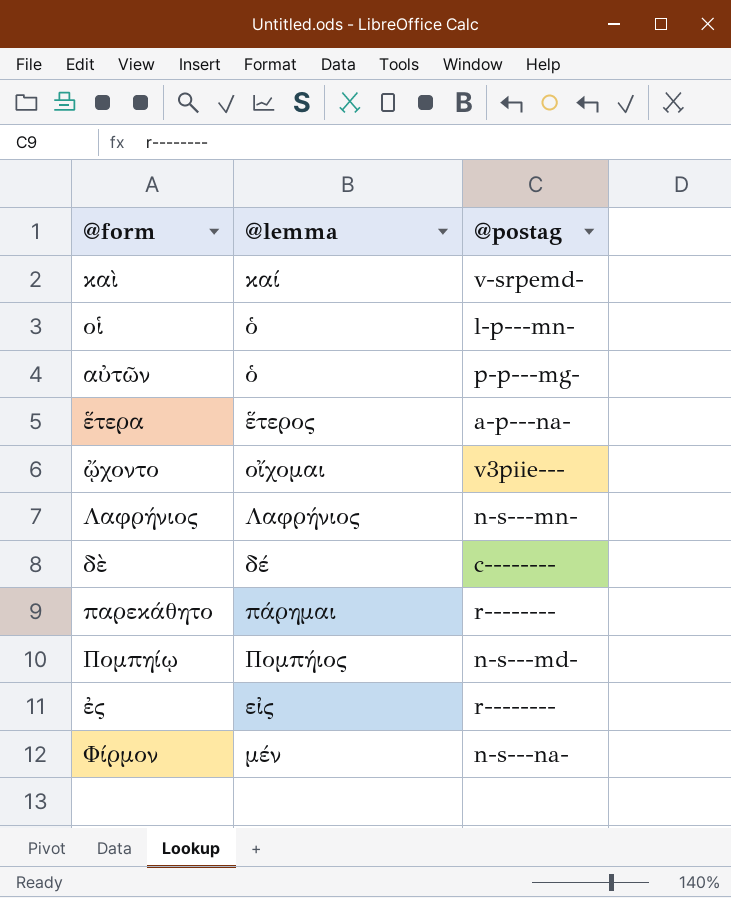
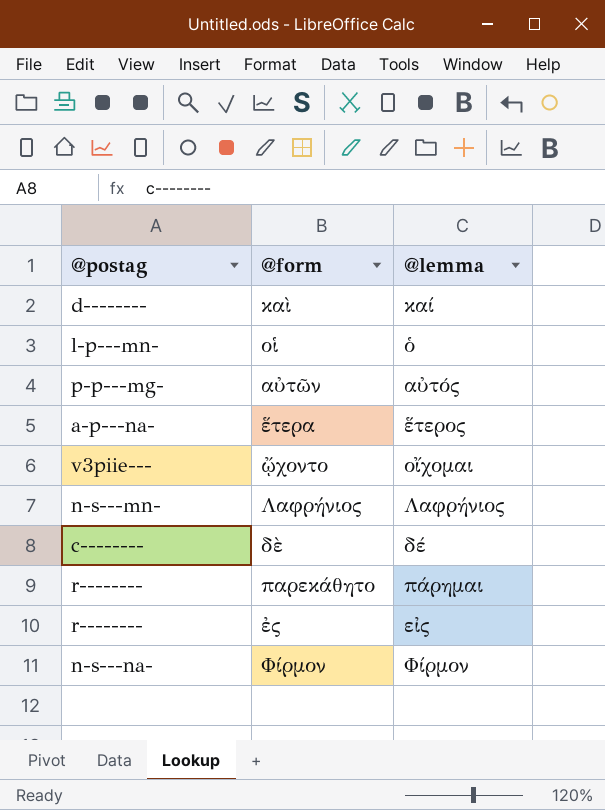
column @postag | position: 3 -> 1
row Πομπηίῳ: Πομπήιος | n-s---md- -> none
καὶ | @postag: v-srpemd- -> d--------
αὐτῶν | @lemma: ὁ -> αὐτός
Φίρμον | @lemma: μέν -> Φίρμον

